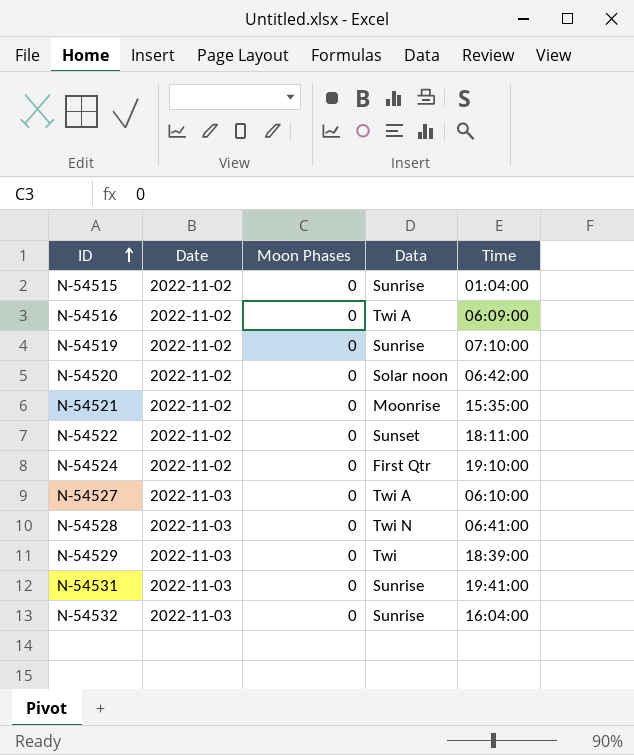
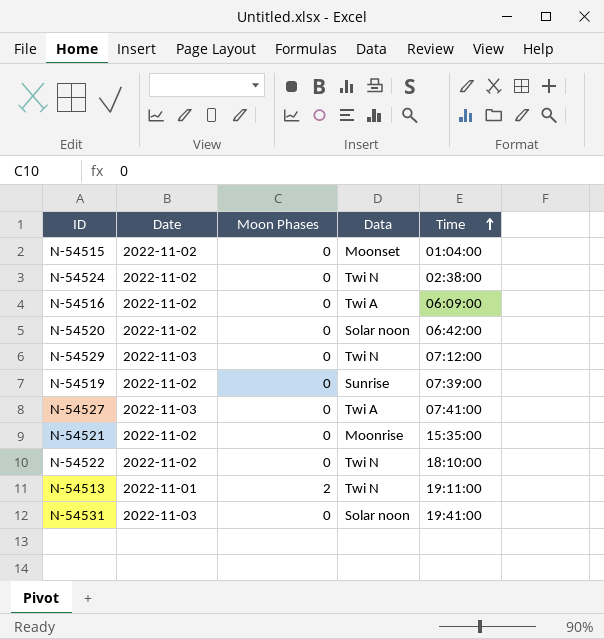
row order: ID ascending -> Time ascending
row N-54528: 2022-11-03 | 0 | Twi N | 06:41:00 -> none
row N-54532: 2022-11-03 | 0 | Sunrise | 16:04:00 -> none
N-54515 | Data: Sunrise -> Moonset
N-54524 | Data: First Qtr -> Twi N
N-54524 | Time: 19:10:00 -> 02:38:00
N-54529 | Data: Twi -> Twi N
N-54529 | Time: 18:39:00 -> 07:12:00
N-54519 | Time: 07:10:00 -> 07:39:00
N-54527 | Time: 06:10:00 -> 07:41:00
N-54522 | Data: Sunset -> Twi N
N-54522 | Time: 18:11:00 -> 18:10:00
row N-54513: none -> 2022-11-01 | 2 | Twi N | 19:11:00
N-54531 | Data: Sunrise -> Solar noon

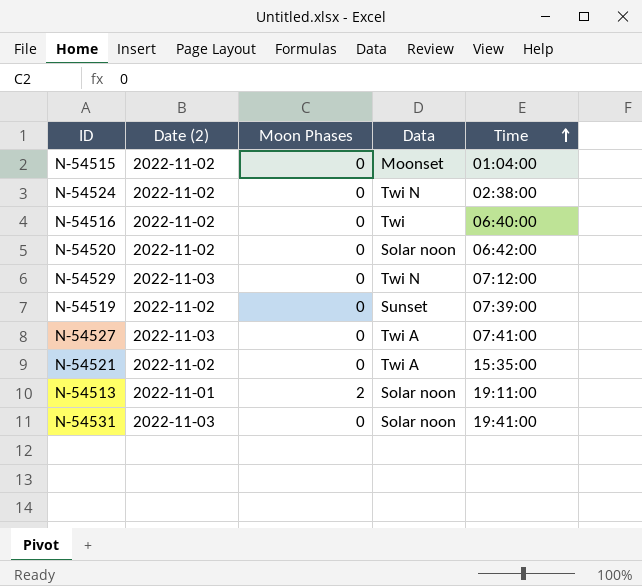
column name: Date -> Date (2)
row N-54522: 2022-11-02 | 0 | Twi N | 18:10:00 -> none
N-54516 | Data: Twi A -> Twi
N-54516 | Time: 06:09:00 -> 06:40:00
N-54519 | Data: Sunrise -> Sunset
N-54521 | Data: Moonrise -> Twi A
N-54513 | Data: Twi N -> Solar noon

